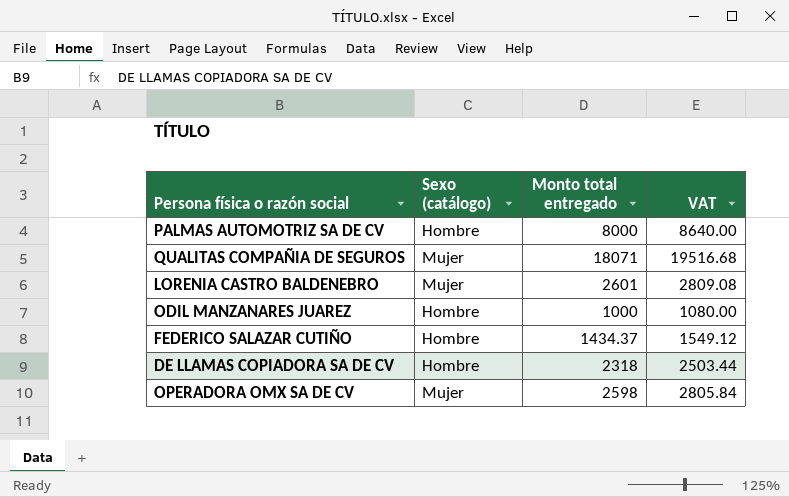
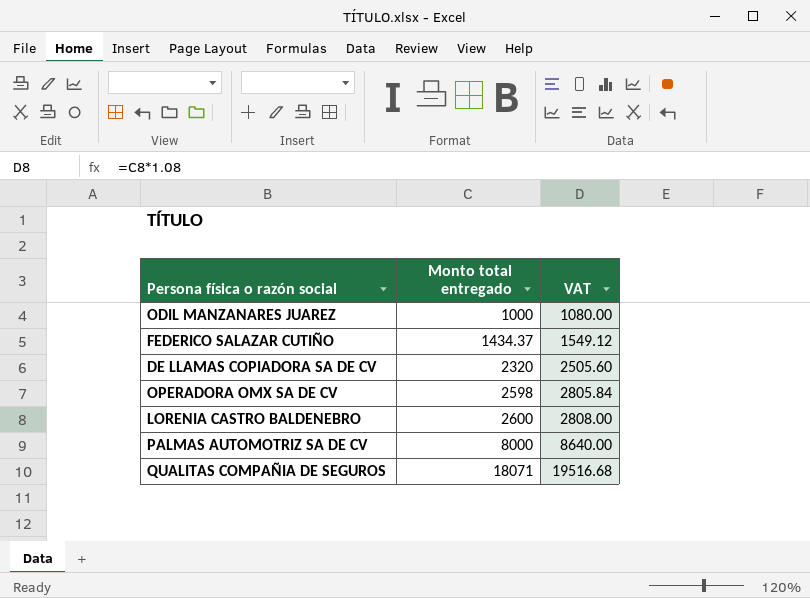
row order: none -> Monto total entregado ascending
column Sexo (catálogo) | position: 2 -> none
DE LLAMAS COPIADORA SA DE CV | Monto total entregado: 2318 -> 2320
DE LLAMAS COPIADORA SA DE CV | VAT: 2503.44 -> 2505.60
LORENIA CASTRO BALDENEBRO | Monto total entregado: 2601 -> 2600
LORENIA CASTRO BALDENEBRO | VAT: 2809.08 -> 2808.00

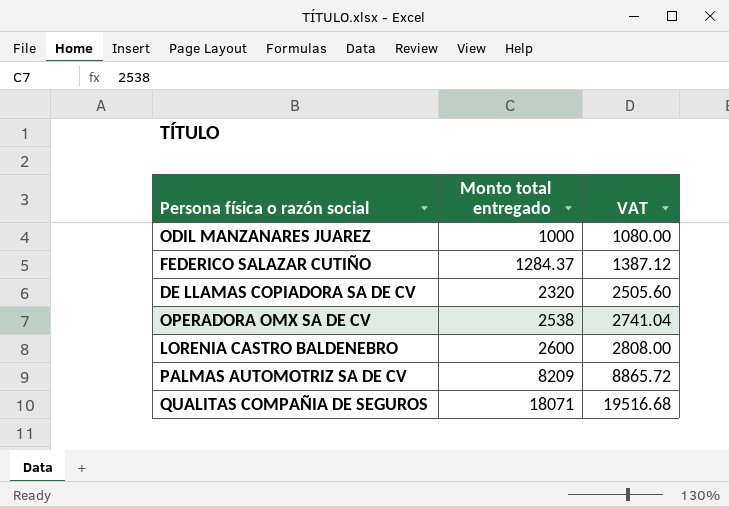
FEDERICO SALAZAR CUTIÑO | Monto total entregado: 1434.37 -> 1284.37
FEDERICO SALAZAR CUTIÑO | VAT: 1549.12 -> 1387.12
OPERADORA OMX SA DE CV | Monto total entregado: 2598 -> 2538
OPERADORA OMX SA DE CV | VAT: 2805.84 -> 2741.04
PALMAS AUTOMOTRIZ SA DE CV | Monto total entregado: 8000 -> 8209
PALMAS AUTOMOTRIZ SA DE CV | VAT: 8640.00 -> 8865.72

